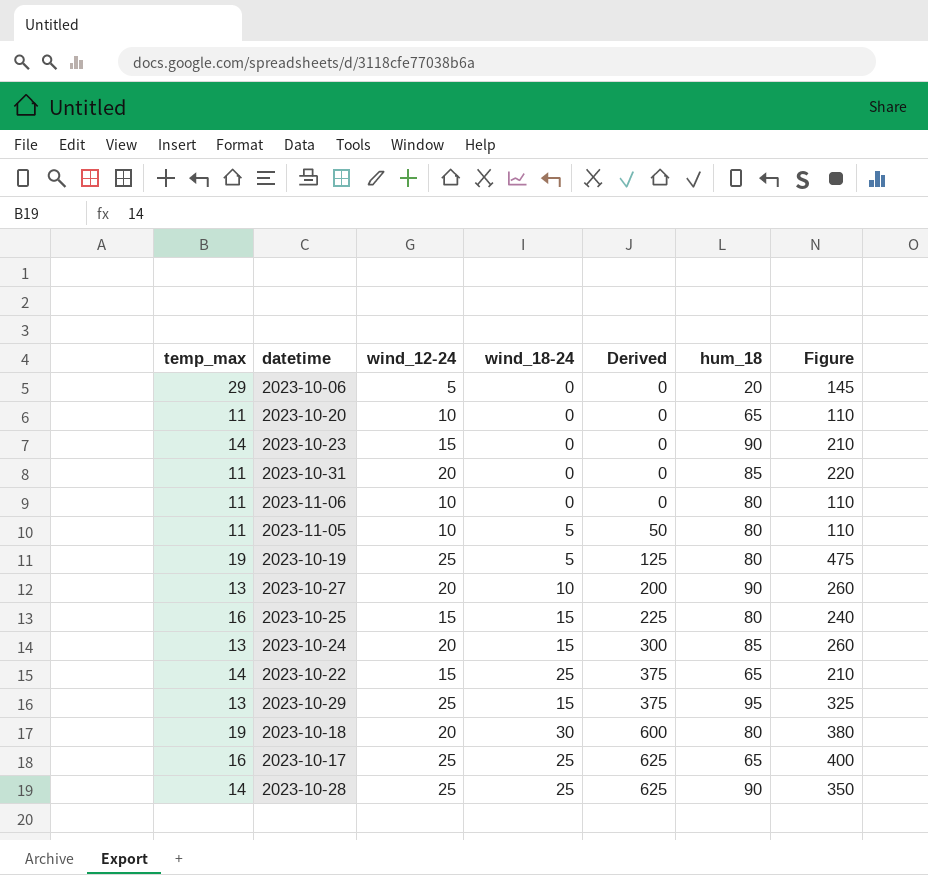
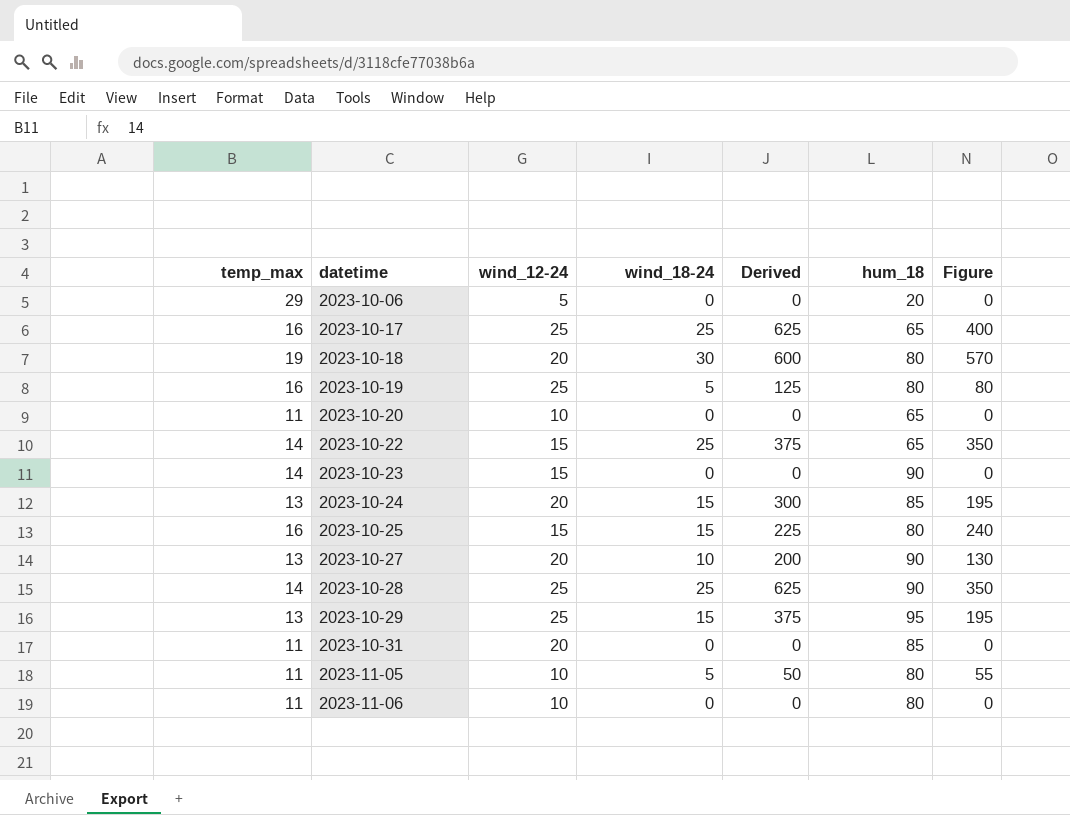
row order: Derived ascending -> datetime ascending
column Figure | formula: [temp_max] * [wind_12-24] -> [temp_max] * [wind_18-24]
2023-10-19 | temp_max: 19 -> 16

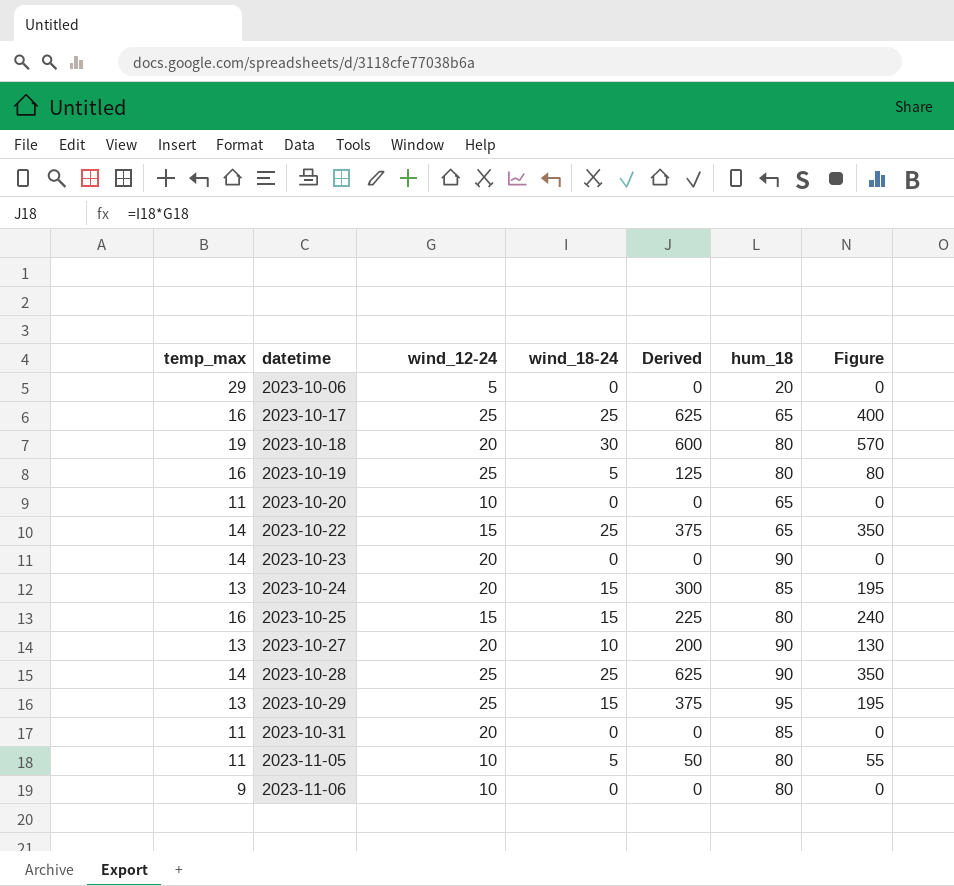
2023-10-23 | wind_12-24: 15 -> 20
2023-11-06 | temp_max: 11 -> 9

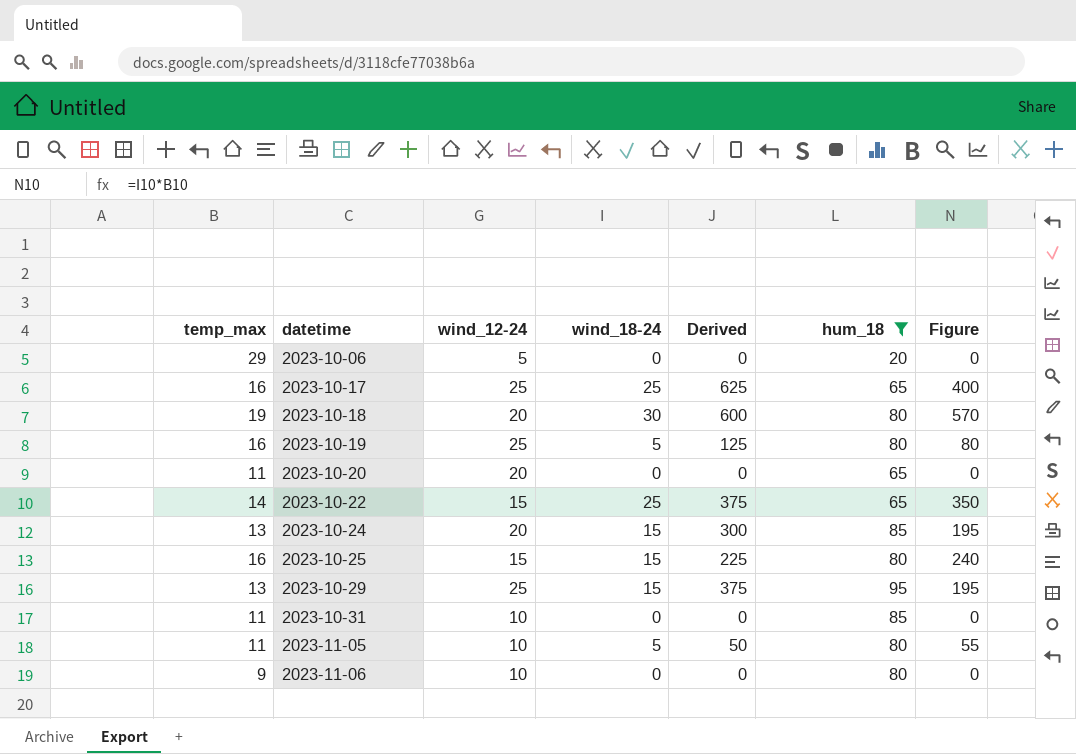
filter: none -> hum_18 != 90
2023-10-20 | wind_12-24: 10 -> 20
2023-10-31 | wind_12-24: 20 -> 10

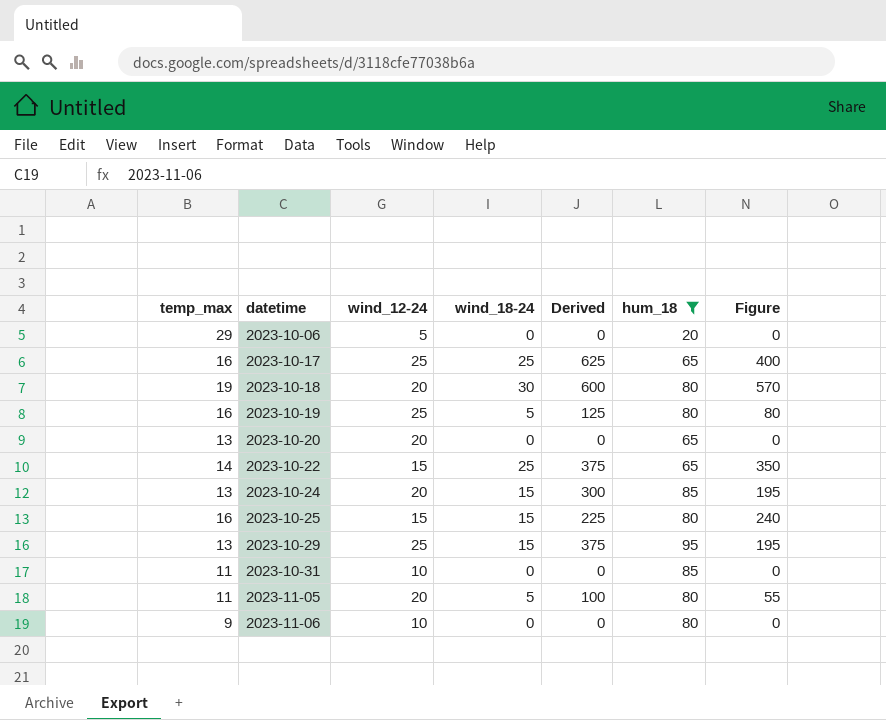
2023-10-20 | temp_max: 11 -> 13
2023-11-05 | wind_12-24: 10 -> 20
2023-11-05 | Derived: 50 -> 100

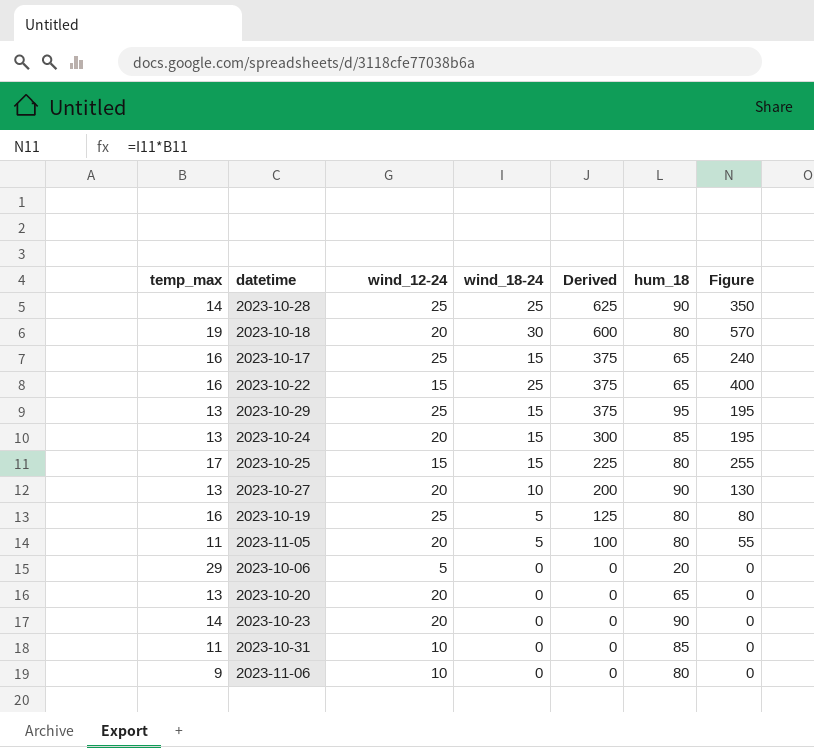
filter: hum_18 != 90 -> none
row order: datetime ascending -> Derived descending
2023-10-17 | wind_18-24: 25 -> 15
2023-10-17 | Derived: 625 -> 375
2023-10-17 | Figure: 400 -> 240
2023-10-22 | temp_max: 14 -> 16
2023-10-22 | Figure: 350 -> 400
2023-10-25 | temp_max: 16 -> 17
2023-10-25 | Figure: 240 -> 255

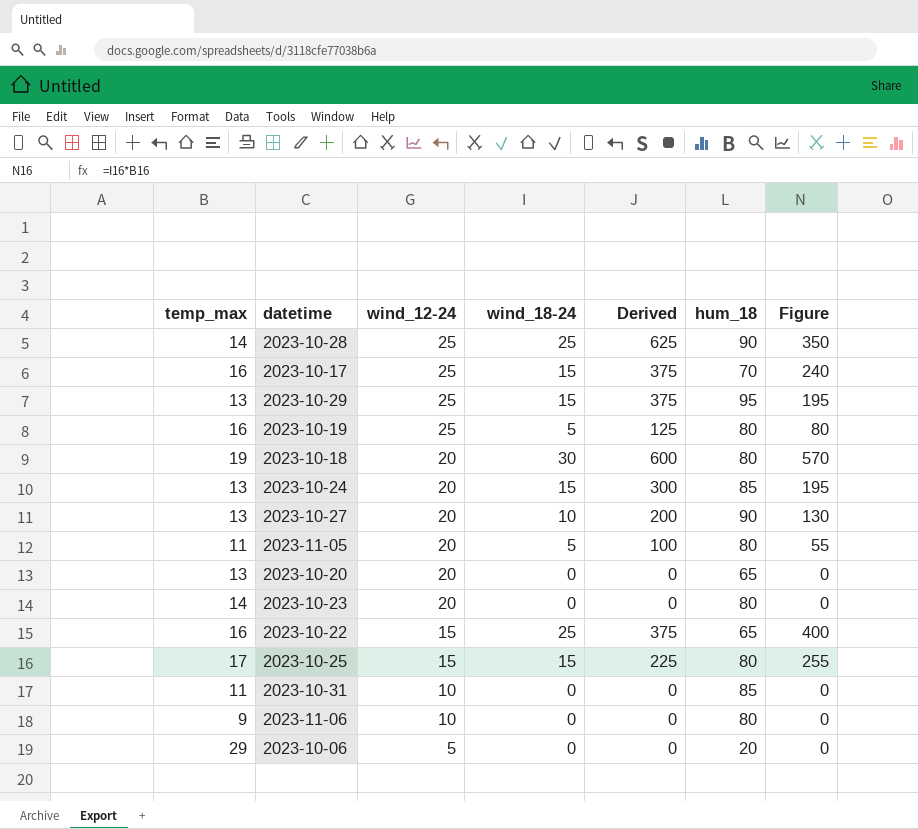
row order: Derived descending -> wind_12-24 descending
2023-10-17 | hum_18: 65 -> 70
2023-10-23 | hum_18: 90 -> 80

